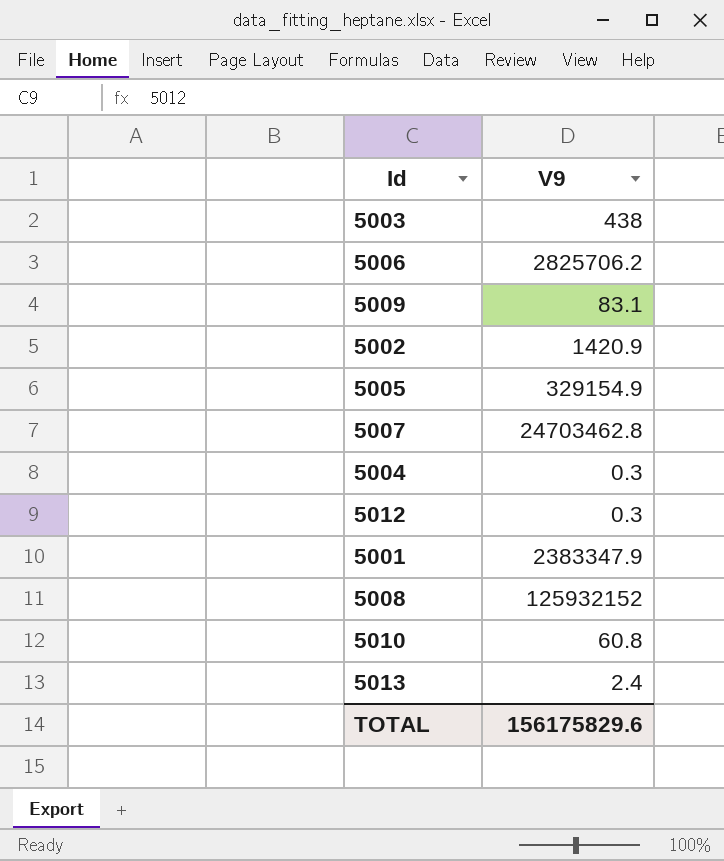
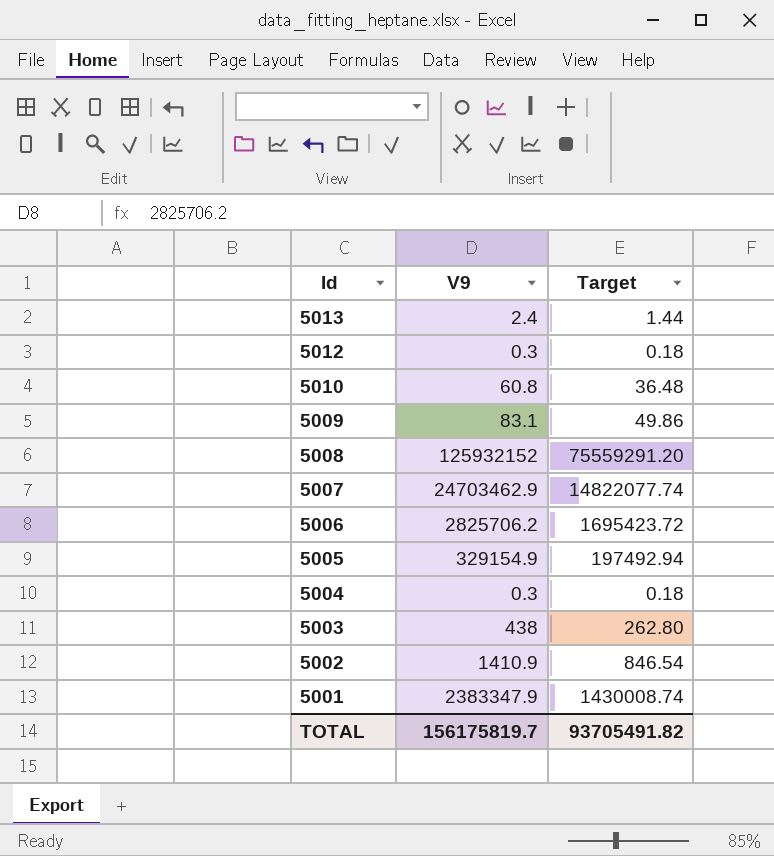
row order: none -> Id descending
column Target | formula: none -> [V9] * 0.6
5007 | V9: 24703462.8 -> 24703462.9
5002 | V9: 1420.9 -> 1410.9
TOTAL | V9: 156175829.6 -> 156175819.7

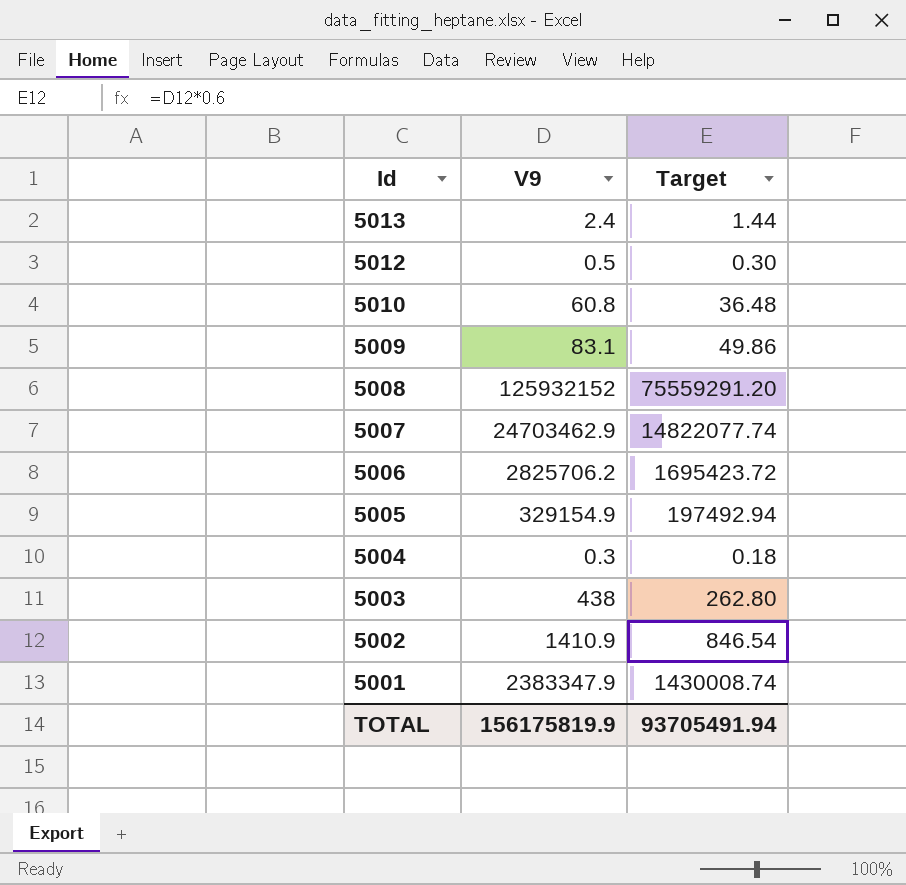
5012 | V9: 0.3 -> 0.5
5012 | Target: 0.18 -> 0.30
TOTAL | V9: 156175819.7 -> 156175819.9
TOTAL | Target: 93705491.82 -> 93705491.94

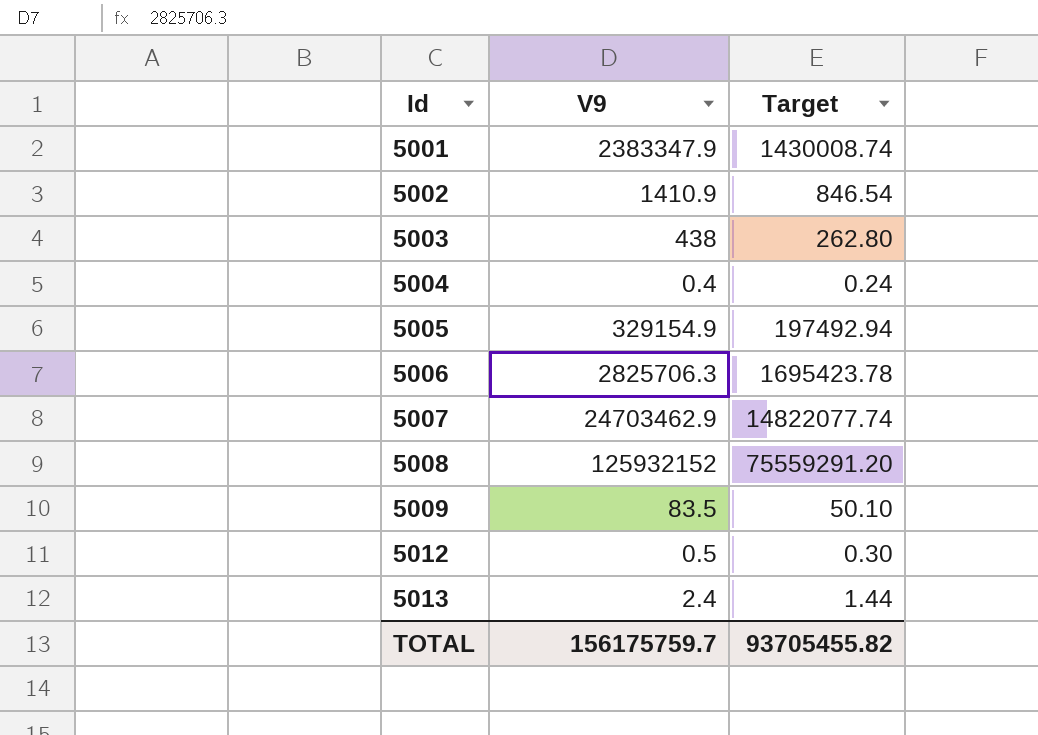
row order: Id descending -> Id ascending
row 5010: 60.8 | 36.48 -> none
5004 | V9: 0.3 -> 0.4
5004 | Target: 0.18 -> 0.24
5006 | V9: 2825706.2 -> 2825706.3
5006 | Target: 1695423.72 -> 1695423.78
5009 | V9: 83.1 -> 83.5
5009 | Target: 49.86 -> 50.10
TOTAL | V9: 156175819.9 -> 156175759.7
TOTAL | Target: 93705491.94 -> 93705455.82

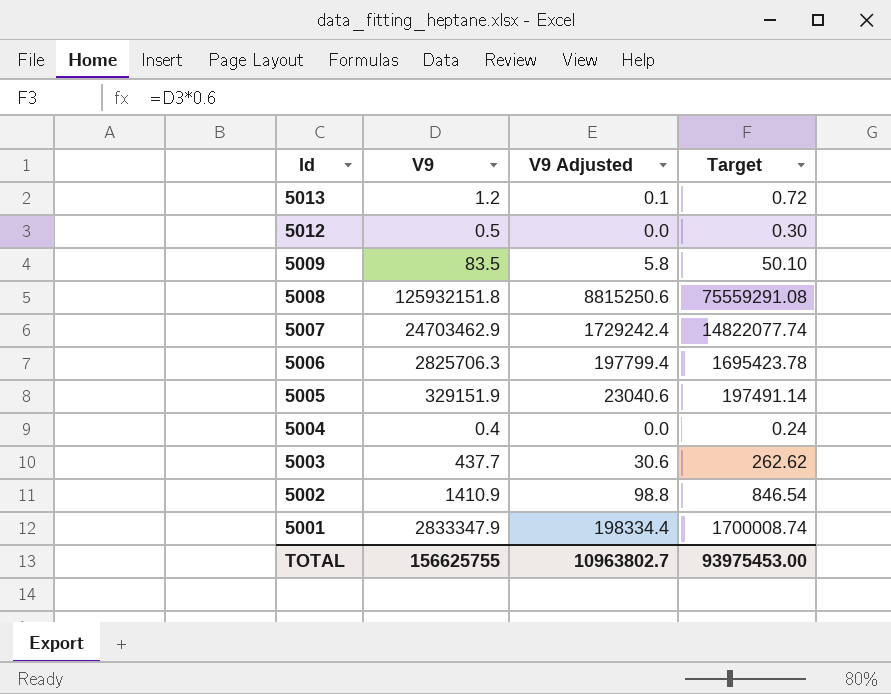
row order: Id ascending -> Id descending
column V9 Adjusted | formula: none -> [V9] * 0.07
5013 | V9: 2.4 -> 1.2
5013 | Target: 1.44 -> 0.72
5008 | V9: 125932152 -> 125932151.8
5008 | Target: 75559291.20 -> 75559291.08
5005 | V9: 329154.9 -> 329151.9
5005 | Target: 197492.94 -> 197491.14
5003 | V9: 438 -> 437.7
5003 | Target: 262.80 -> 262.62
5001 | V9: 2383347.9 -> 2833347.9
5001 | Target: 1430008.74 -> 1700008.74
TOTAL | V9: 156175759.7 -> 156625755
TOTAL | Target: 93705455.82 -> 93975453.00

